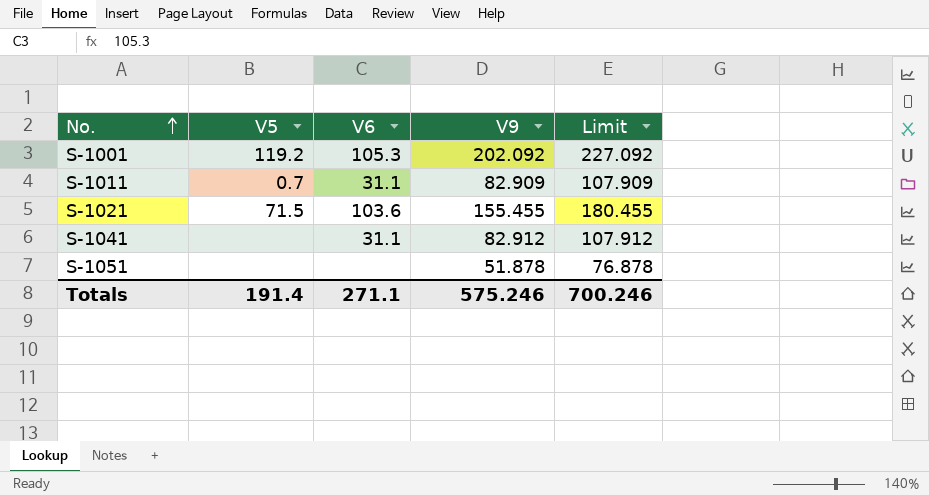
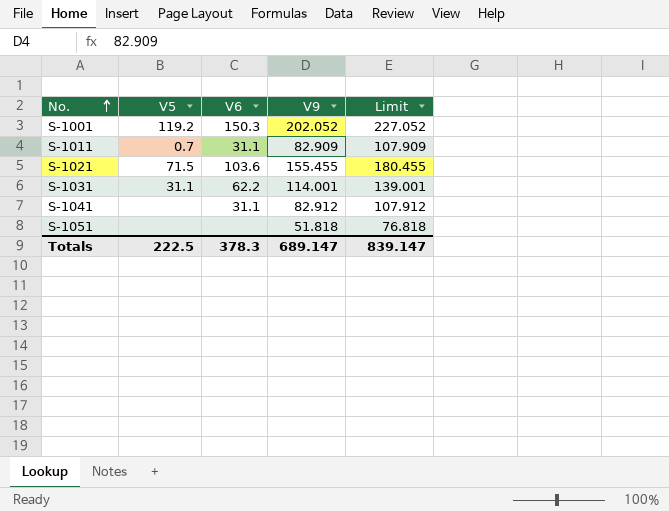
S-1001 | V6: 105.3 -> 150.3
S-1001 | V9: 202.092 -> 202.052
S-1001 | Limit: 227.092 -> 227.052
row S-1031: none -> 31.1 | 62.2 | 114.001 | 139.001
S-1051 | V9: 51.878 -> 51.818
S-1051 | Limit: 76.878 -> 76.818
Totals | V5: 191.4 -> 222.5
Totals | V6: 271.1 -> 378.3
Totals | V9: 575.246 -> 689.147
Totals | Limit: 700.246 -> 839.147

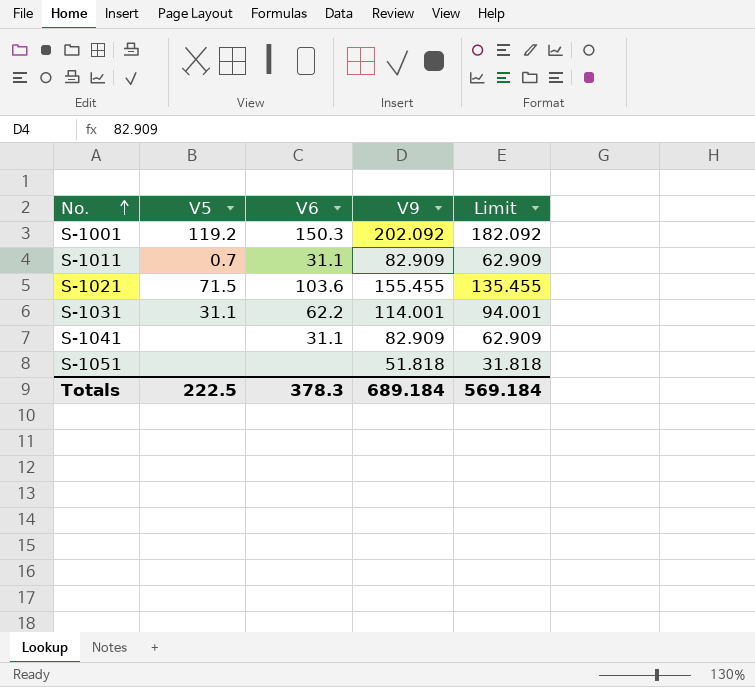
column Limit | formula: [V9] + 25 -> [V9] - 20
S-1001 | V9: 202.052 -> 202.092
S-1041 | V9: 82.912 -> 82.909
Totals | V9: 689.147 -> 689.184
Totals | Limit: 839.147 -> 569.184

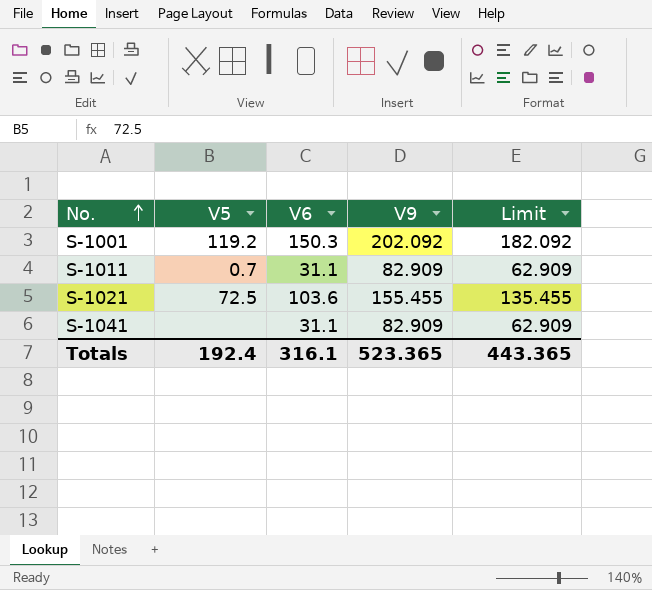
row S-1031: 31.1 | 62.2 | 114.001 | 94.001 -> none
row S-1051: none | none | 51.818 | 31.818 -> none
S-1021 | V5: 71.5 -> 72.5
Totals | V5: 222.5 -> 192.4
Totals | V6: 378.3 -> 316.1
Totals | V9: 689.184 -> 523.365
Totals | Limit: 569.184 -> 443.365

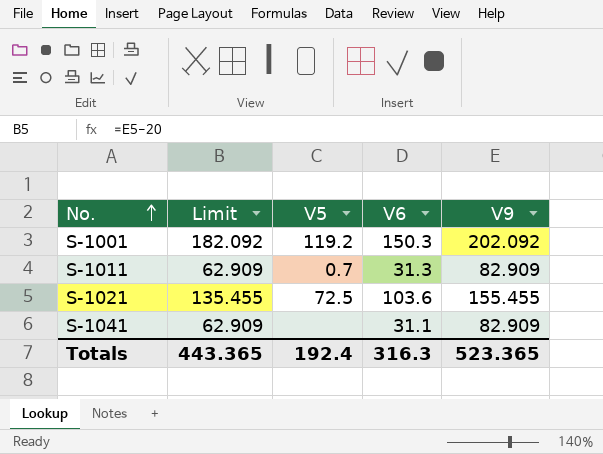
column Limit | position: 5 -> 2
S-1011 | V6: 31.1 -> 31.3
Totals | V6: 316.1 -> 316.3

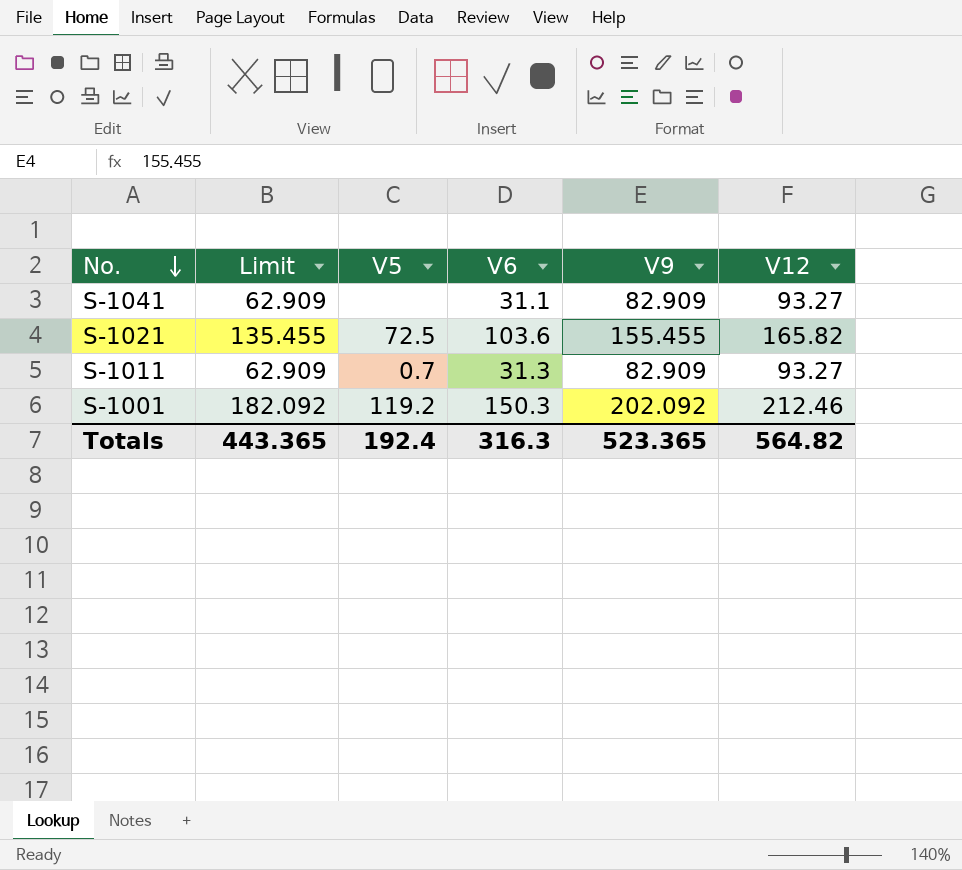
row order: No. ascending -> No. descending
column V12 | position: none -> 6

